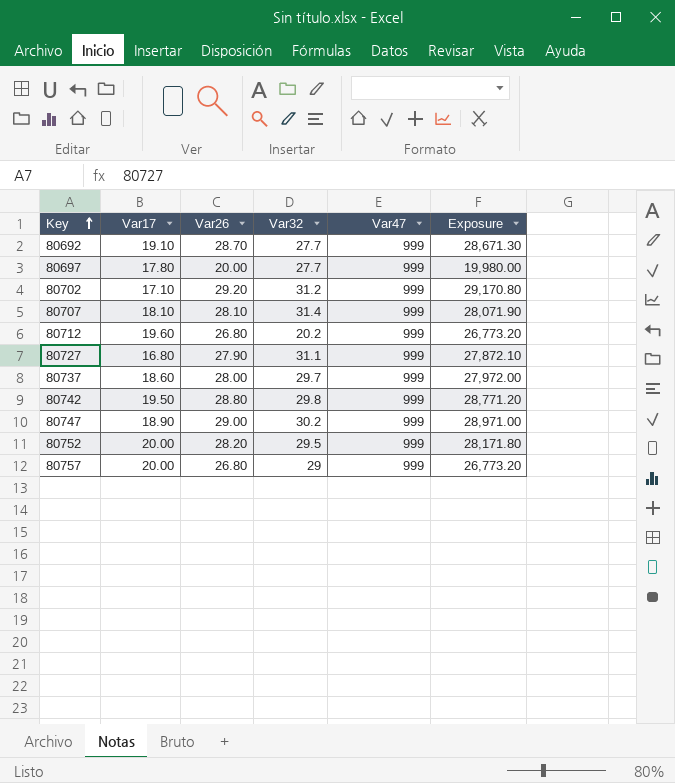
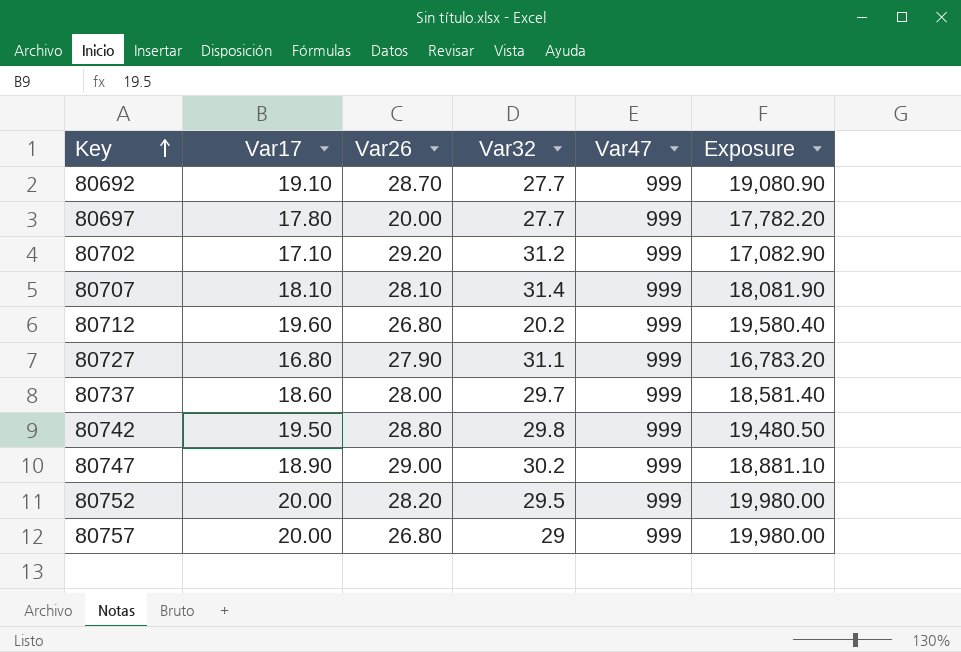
column Exposure | formula: [Var26] * [Var47] -> [Var17] * [Var47]

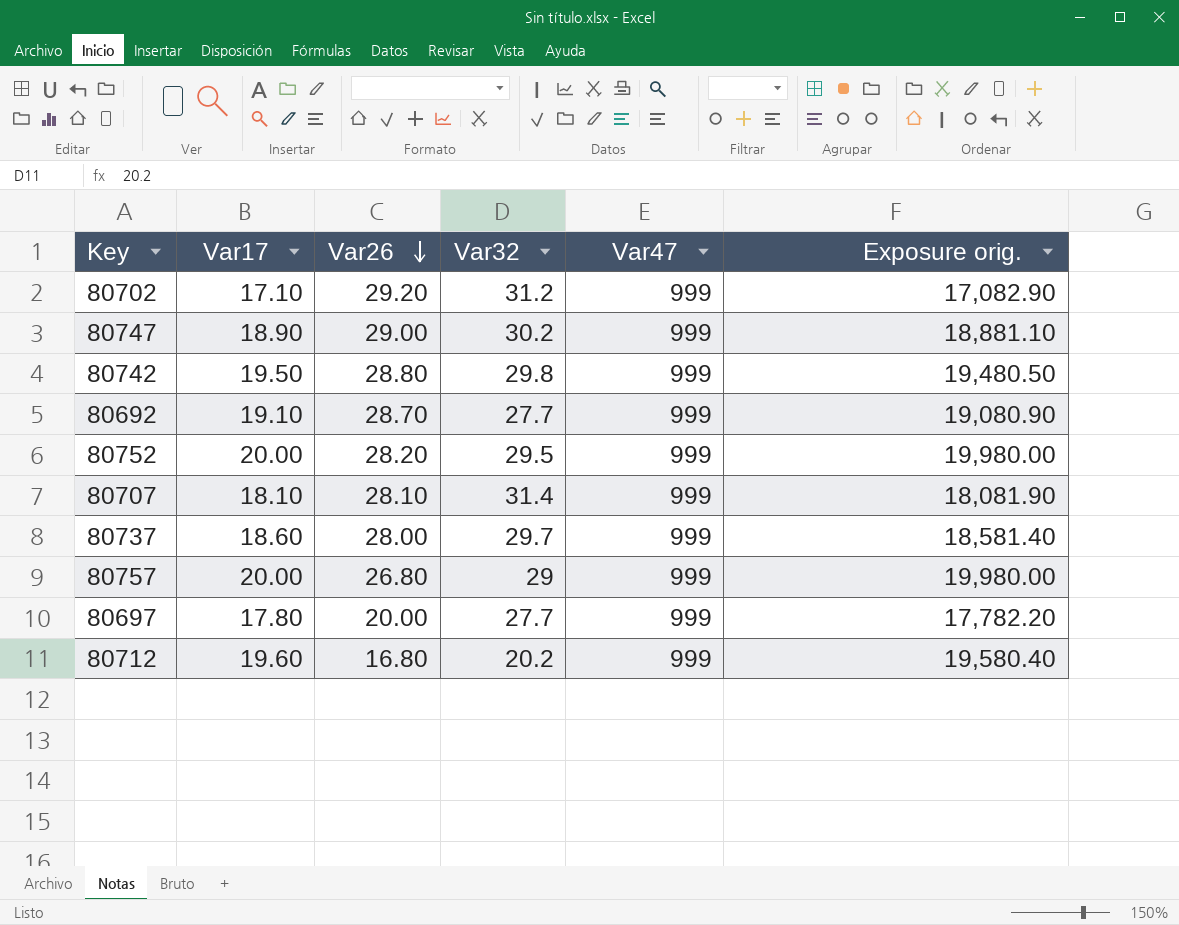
row order: Key ascending -> Var26 descending
column name: Exposure -> Exposure orig.
row 80727: 16.80 | 27.90 | 31.1 | 999 | 16,783.20 -> none
80712 | Var26: 26.80 -> 16.80

